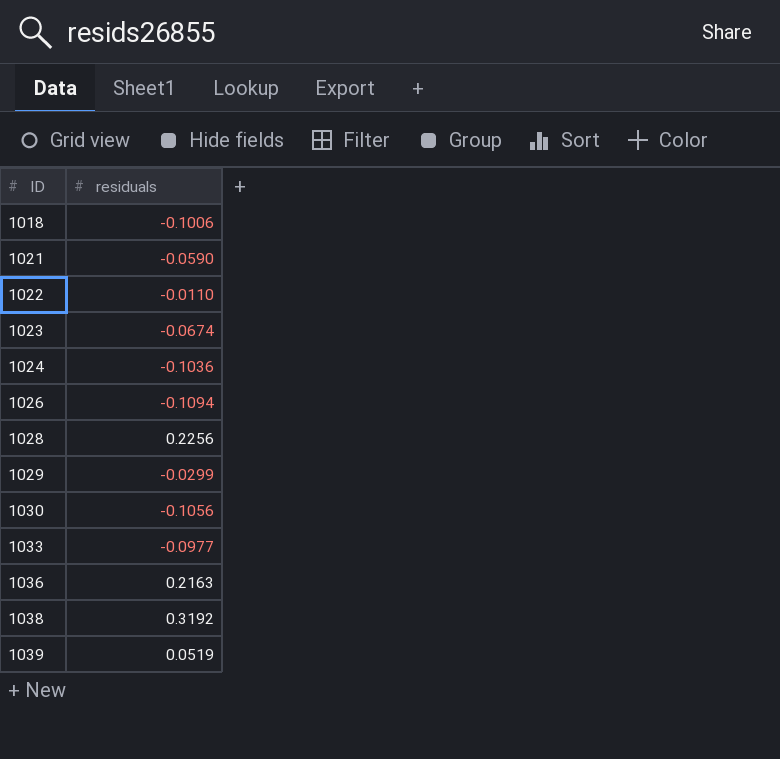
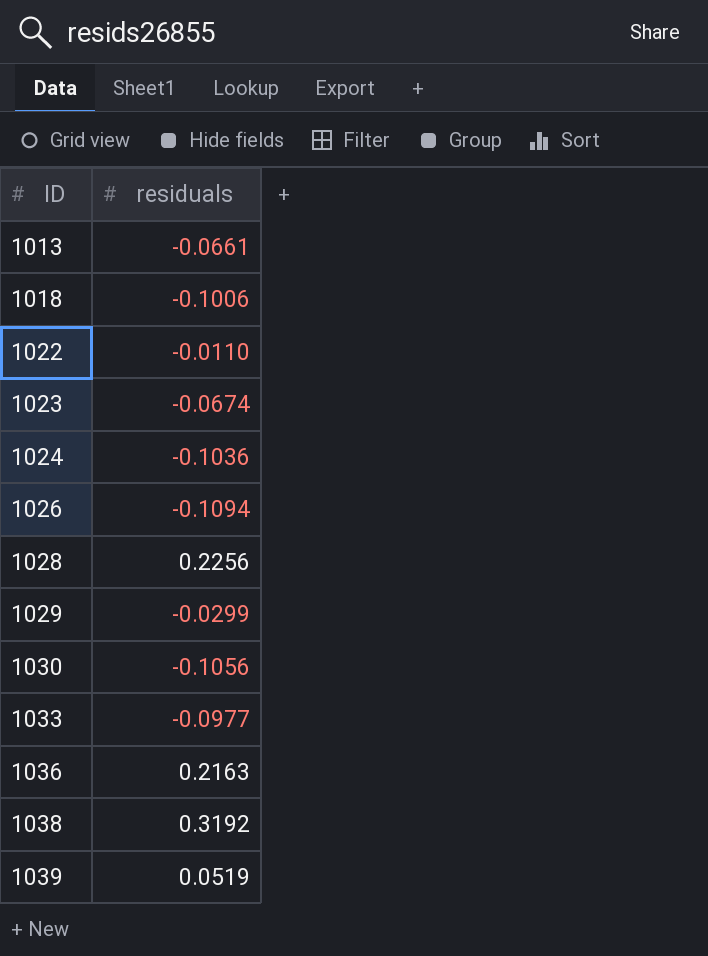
row 1021: -0.0590 -> none
row 1013: none -> -0.0661

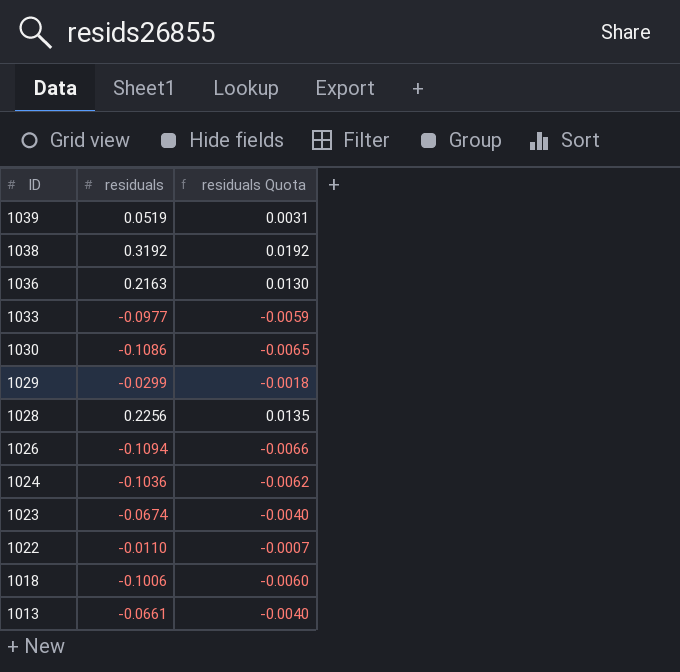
row order: ID ascending -> ID descending
column residuals Quota | formula: none -> [residuals] * 0.06
1030 | residuals: -0.1056 -> -0.1086

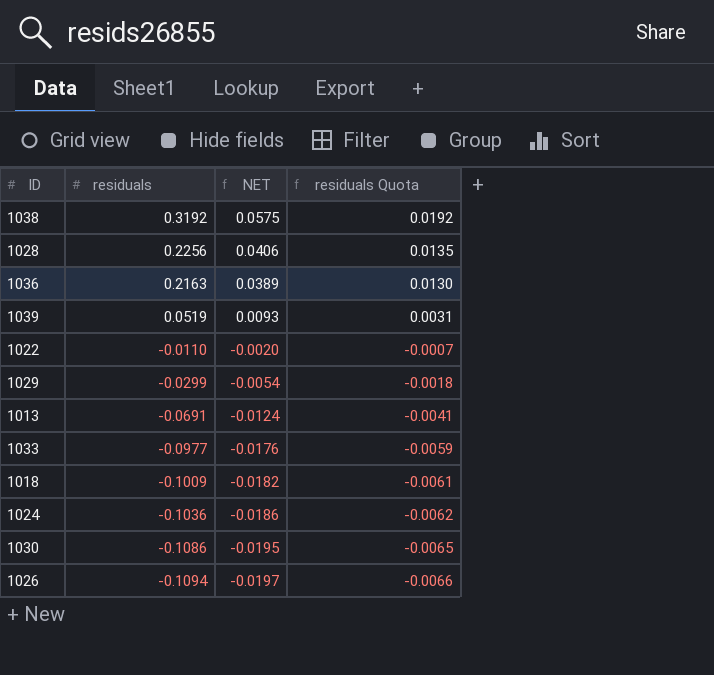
row order: ID descending -> residuals descending
column NET | formula: none -> [residuals] * 0.18
row 1023: -0.0674 | -0.0040 -> none
1013 | residuals: -0.0661 -> -0.0691
1013 | residuals Quota: -0.0040 -> -0.0041
1018 | residuals: -0.1006 -> -0.1009
1018 | residuals Quota: -0.0060 -> -0.0061

